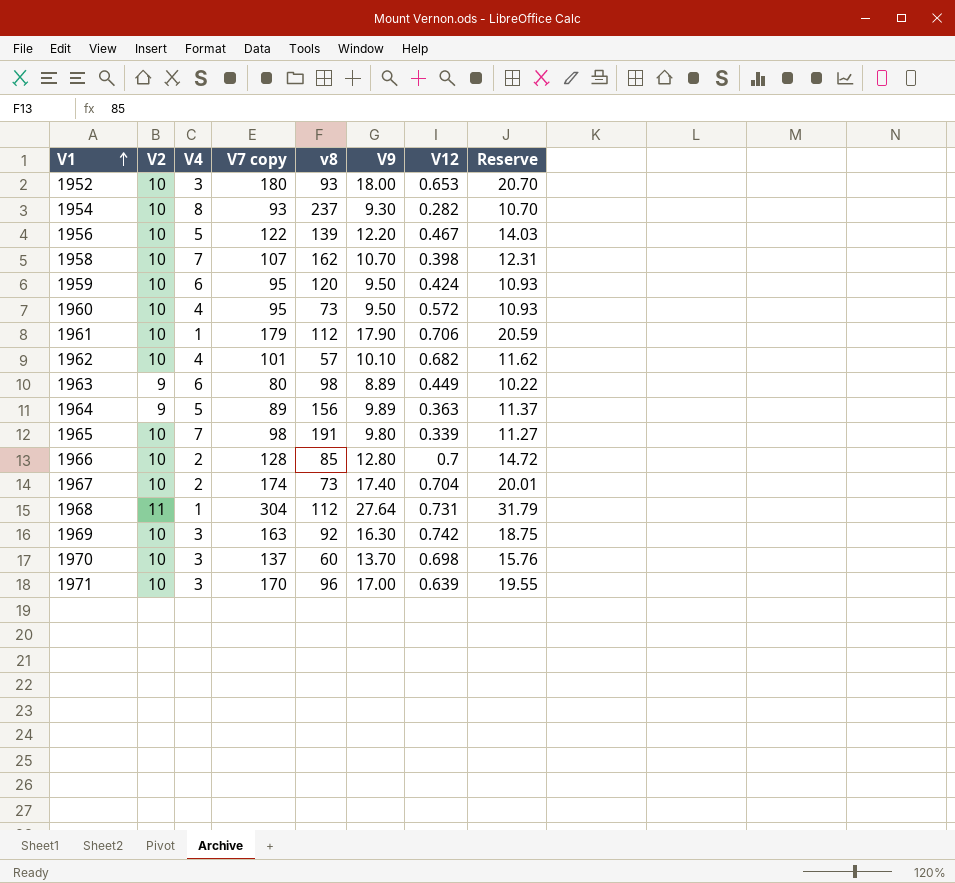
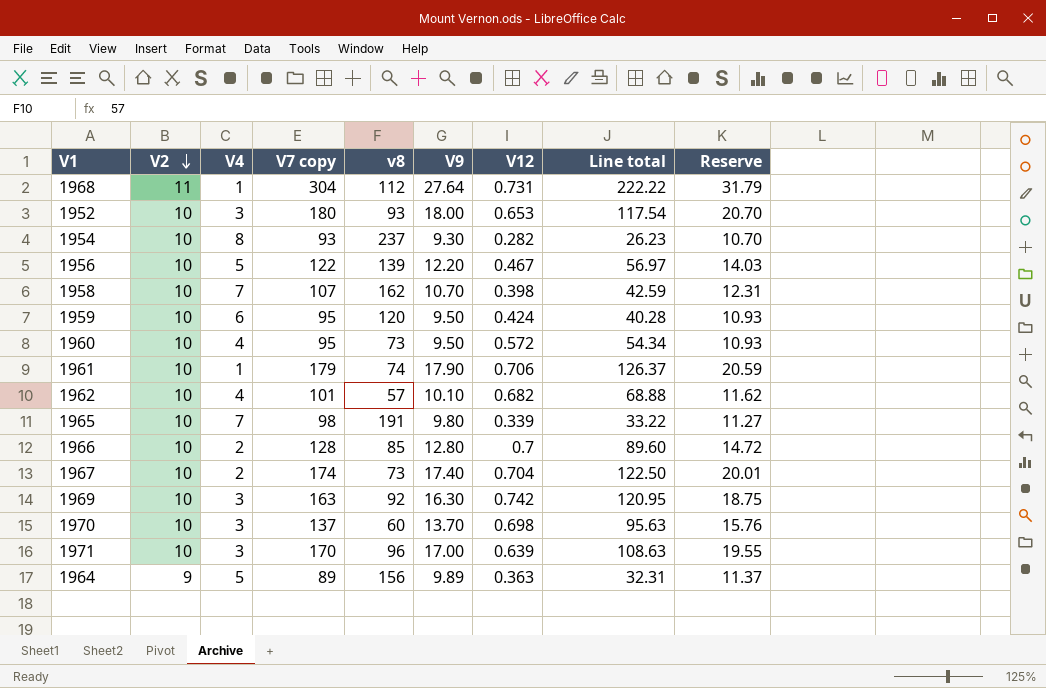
row order: V1 ascending -> V2 descending
column Line total | formula: none -> [V7 copy] * [V12]
row 1963: 9 | 6 | 80 | 98 | 8.89 | 0.449 | 10.22 -> none
1961 | v8: 112 -> 74

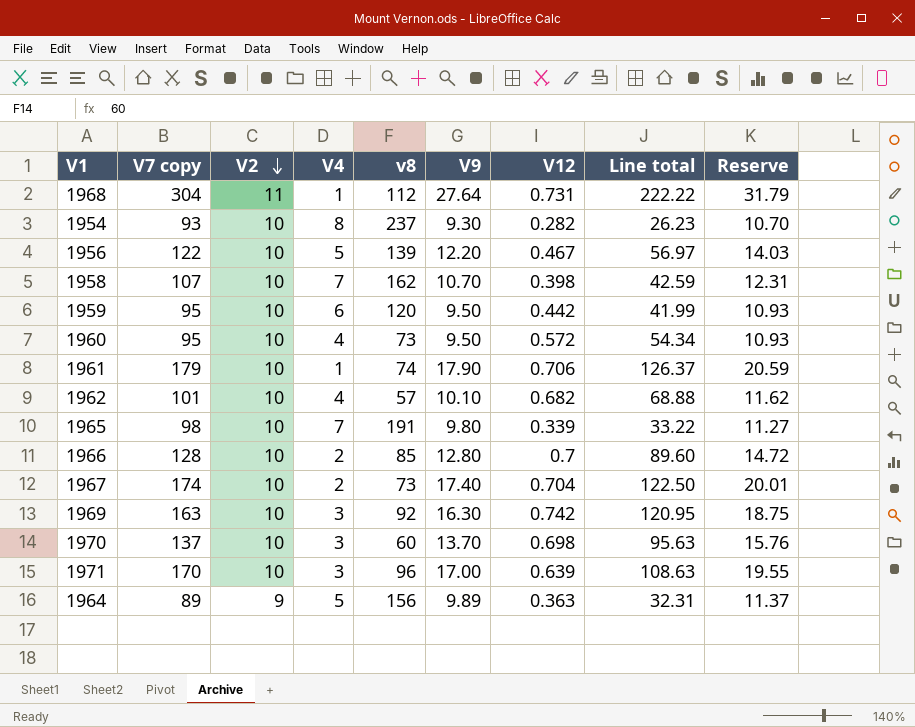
column V7 copy | position: 4 -> 2
row 1952: 10 | 3 | 180 | 93 | 18.00 | 0.653 | 117.54 | 20.70 -> none
1959 | V12: 0.424 -> 0.442
1959 | Line total: 40.28 -> 41.99

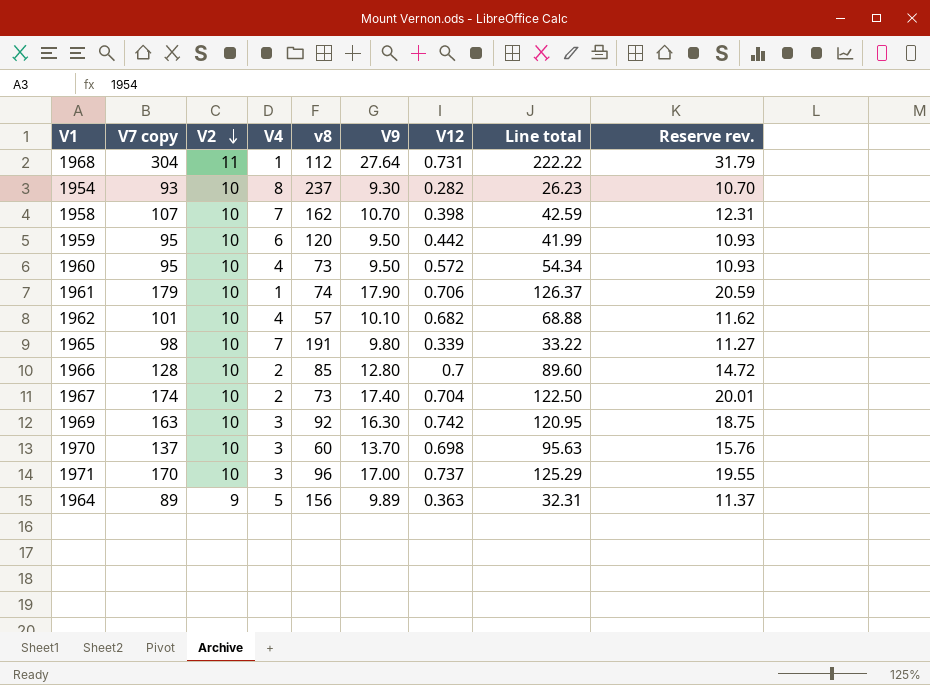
column name: Reserve -> Reserve rev.
row 1956: 122 | 10 | 5 | 139 | 12.20 | 0.467 | 56.97 | 14.03 -> none
1971 | V12: 0.639 -> 0.737
1971 | Line total: 108.63 -> 125.29

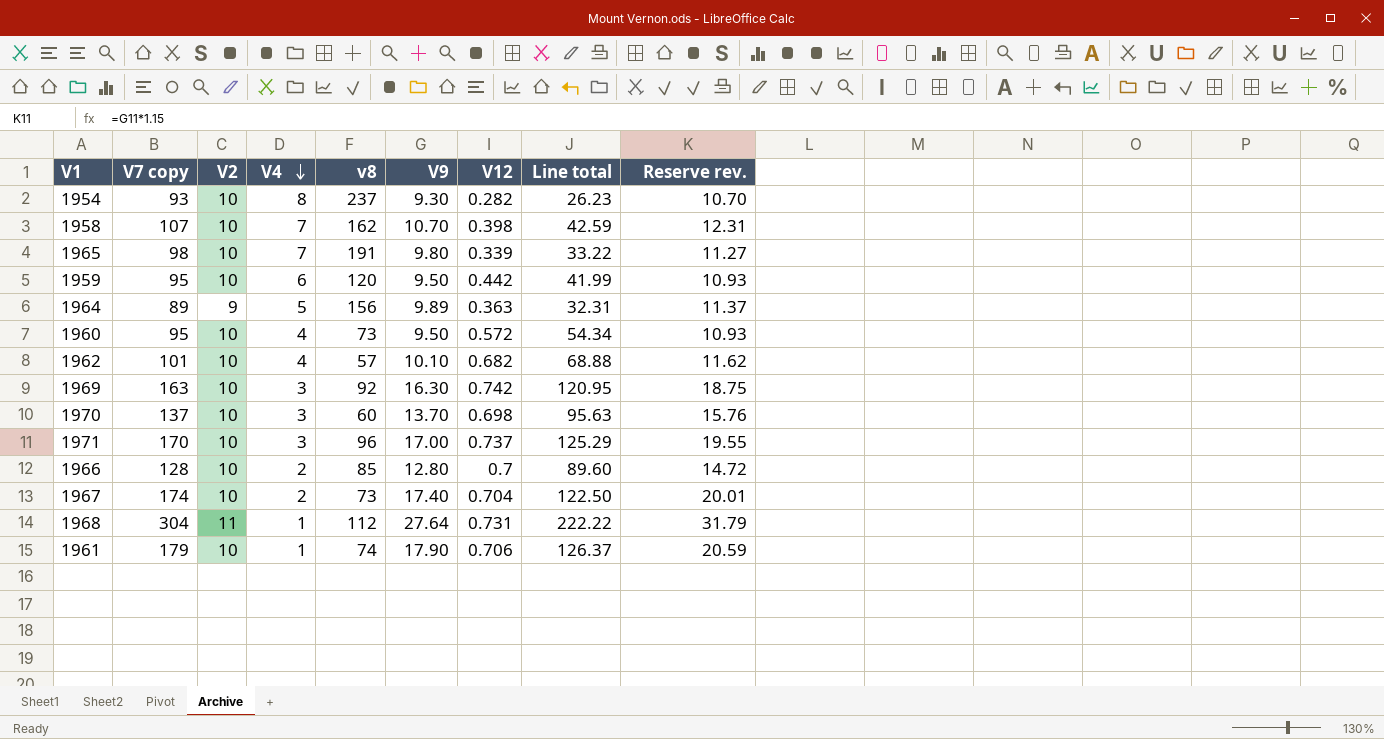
row order: V2 descending -> V4 descending

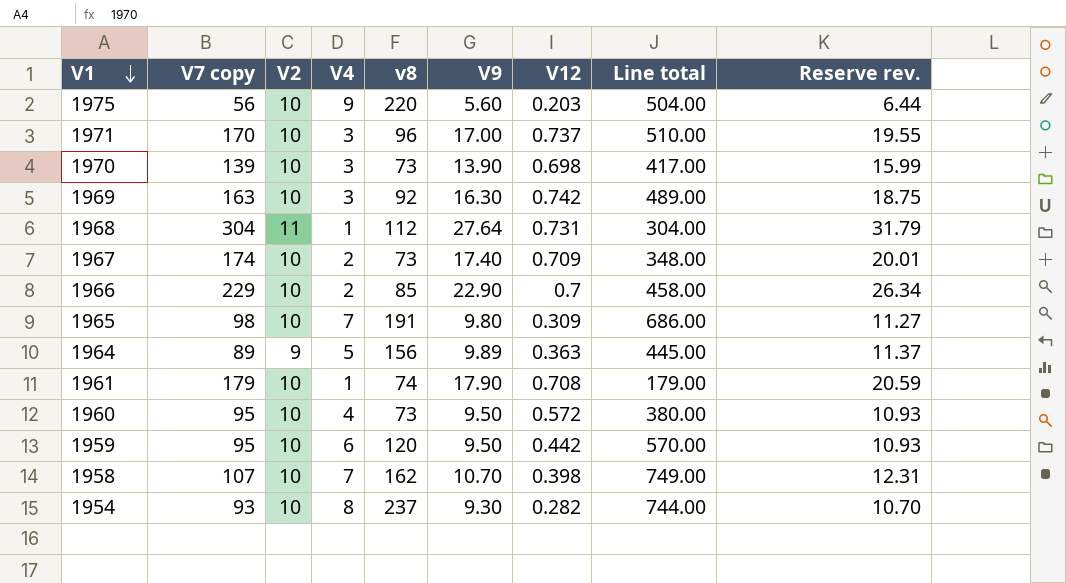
row order: V4 descending -> V1 descending
column Line total | formula: [V7 copy] * [V12] -> [V7 copy] * [V4]
row 1962: 101 | 10 | 4 | 57 | 10.10 | 0.682 | 68.88 | 11.62 -> none
row 1975: none -> 56 | 10 | 9 | 220 | 5.60 | 0.203 | 504.00 | 6.44
1970 | V7 copy: 137 -> 139
1970 | v8: 60 -> 73
1970 | V9: 13.70 -> 13.90
1970 | Reserve rev.: 15.76 -> 15.99
1967 | V12: 0.704 -> 0.709
1966 | V7 copy: 128 -> 229
1966 | V9: 12.80 -> 22.90
1966 | Reserve rev.: 14.72 -> 26.34
1965 | V12: 0.339 -> 0.309
1961 | V12: 0.706 -> 0.708

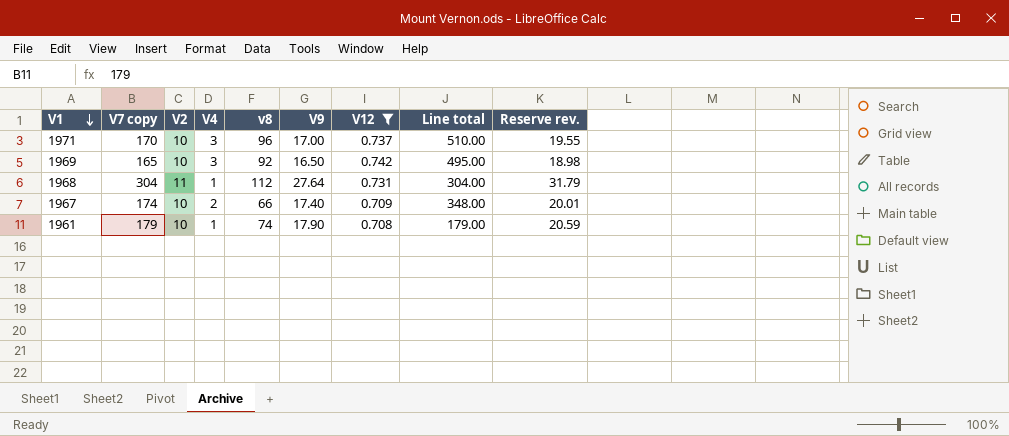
filter: none -> V12 >= 0.708
1969 | V7 copy: 163 -> 165
1969 | V9: 16.30 -> 16.50
1969 | Line total: 489.00 -> 495.00
1969 | Reserve rev.: 18.75 -> 18.98
1967 | v8: 73 -> 66

